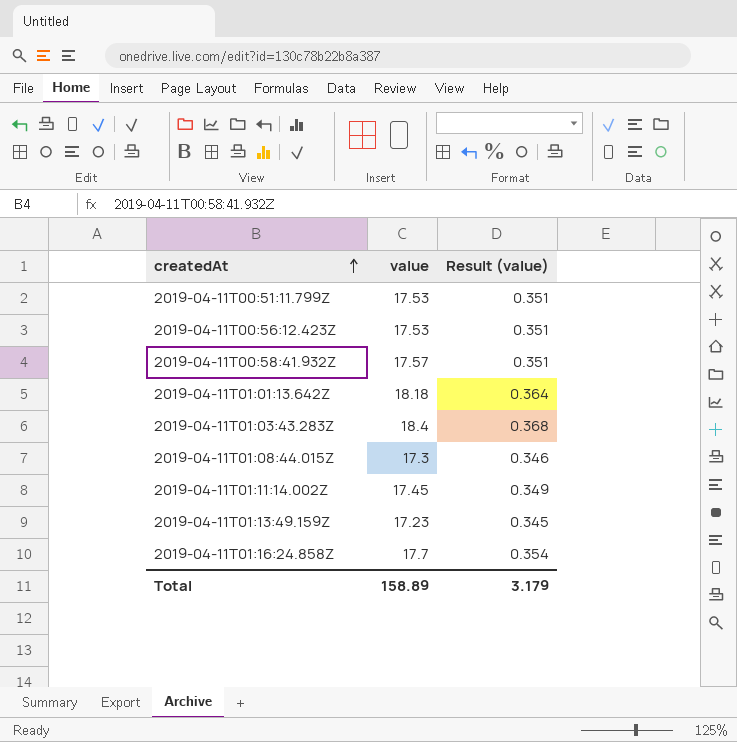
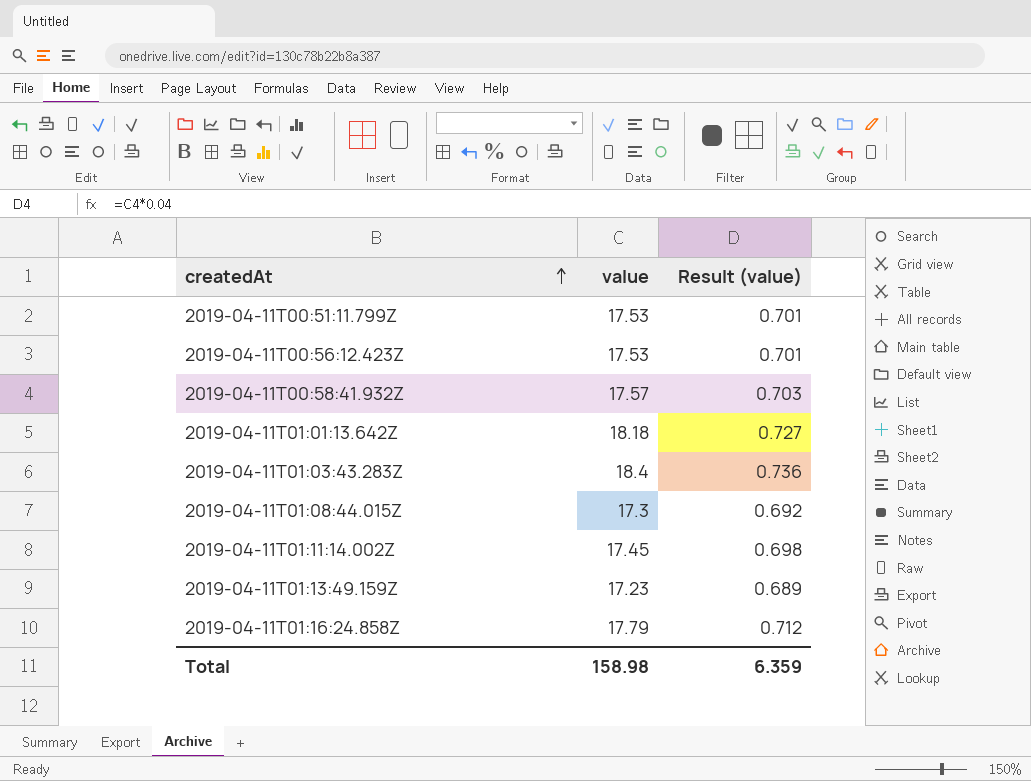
column Result (value) | formula: [value] * 0.02 -> [value] * 0.04
2019-04-11T01:16:24.858Z | value: 17.7 -> 17.79
Total | value: 158.89 -> 158.98
Total | Result (value): 3.179 -> 6.359

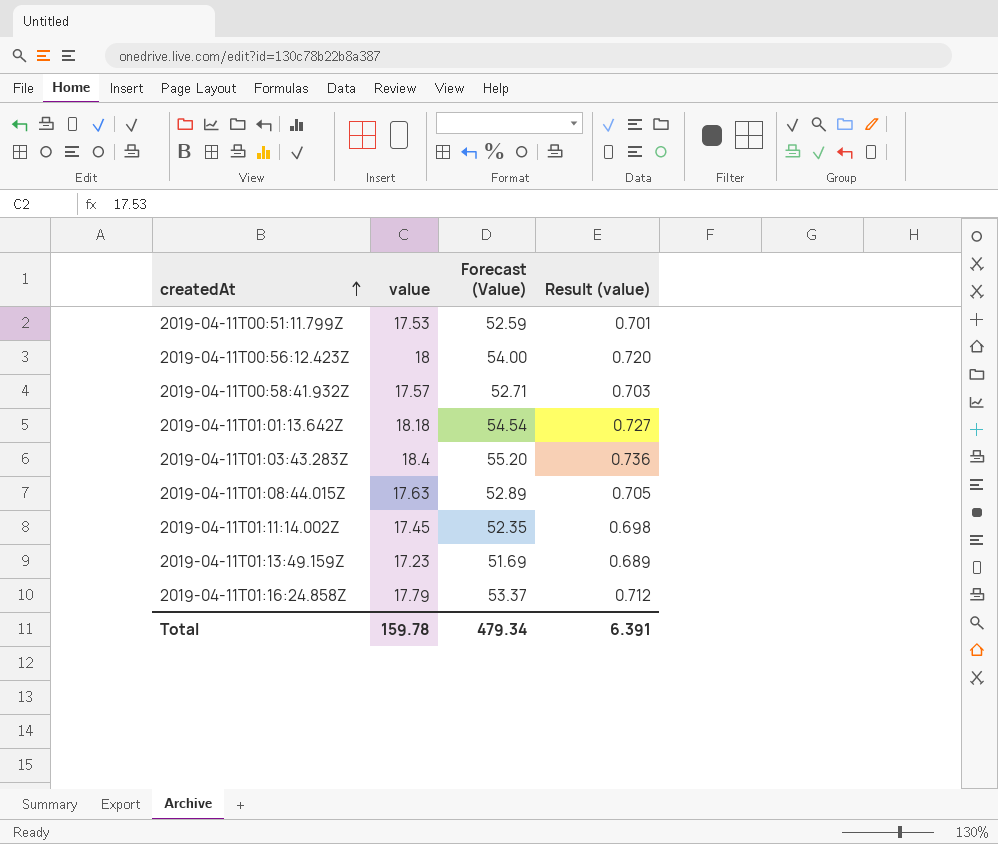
column Forecast (Value) | formula: none -> [value] * 3
2019-04-11T00:56:12.423Z | value: 17.53 -> 18
2019-04-11T00:56:12.423Z | Result (value): 0.701 -> 0.720
2019-04-11T01:08:44.015Z | value: 17.3 -> 17.63
2019-04-11T01:08:44.015Z | Result (value): 0.692 -> 0.705
Total | value: 158.98 -> 159.78
Total | Result (value): 6.359 -> 6.391

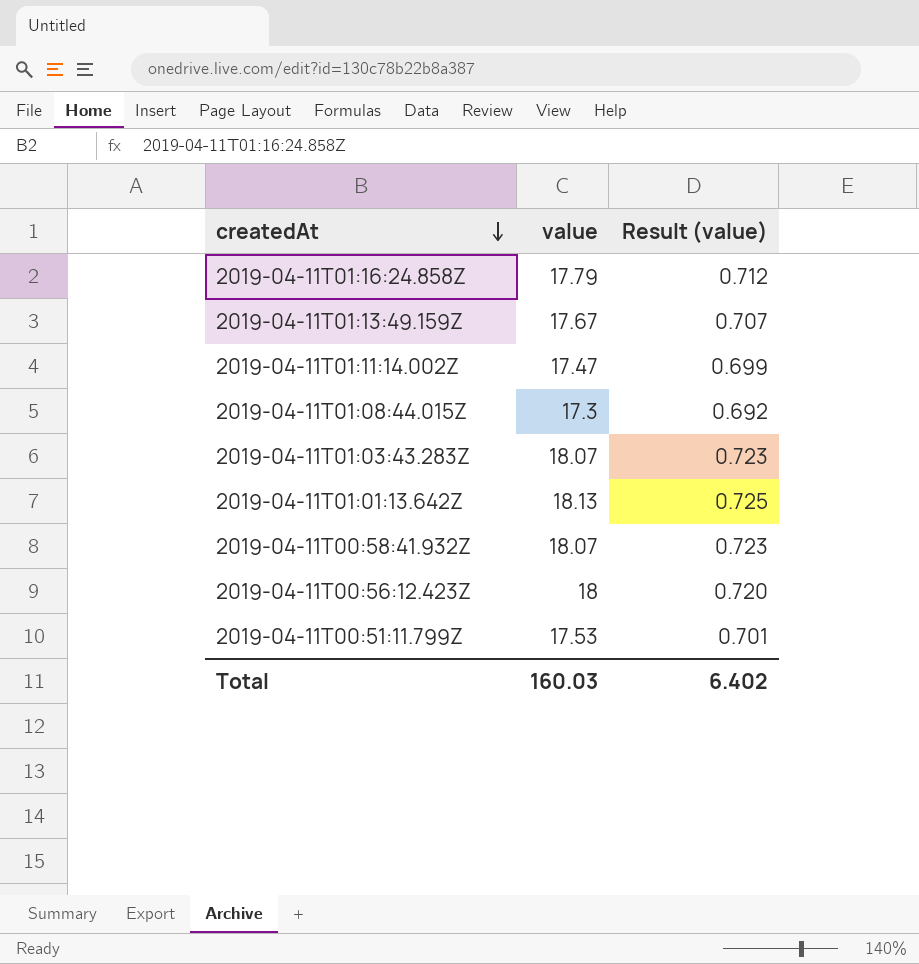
row order: createdAt ascending -> createdAt descending
column Forecast (Value) | formula: [value] * 3 -> none
2019-04-11T01:13:49.159Z | value: 17.23 -> 17.67
2019-04-11T01:13:49.159Z | Result (value): 0.689 -> 0.707
2019-04-11T01:11:14.002Z | value: 17.45 -> 17.47
2019-04-11T01:11:14.002Z | Result (value): 0.698 -> 0.699
2019-04-11T01:08:44.015Z | value: 17.63 -> 17.3
2019-04-11T01:08:44.015Z | Result (value): 0.705 -> 0.692
2019-04-11T01:03:43.283Z | value: 18.4 -> 18.07
2019-04-11T01:03:43.283Z | Result (value): 0.736 -> 0.723
2019-04-11T01:01:13.642Z | value: 18.18 -> 18.13
2019-04-11T01:01:13.642Z | Result (value): 0.727 -> 0.725
2019-04-11T00:58:41.932Z | value: 17.57 -> 18.07
2019-04-11T00:58:41.932Z | Result (value): 0.703 -> 0.723
Total | value: 159.78 -> 160.03
Total | Result (value): 6.391 -> 6.402

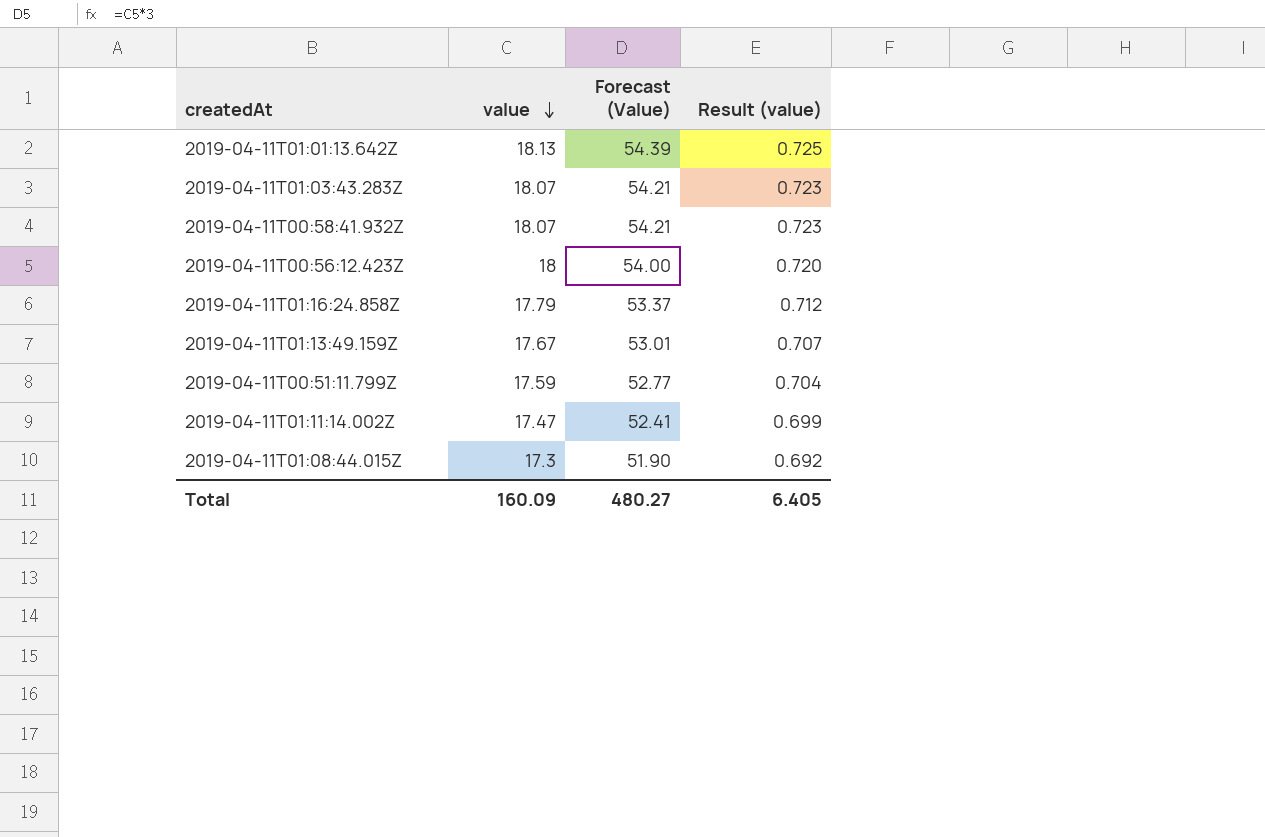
row order: createdAt descending -> value descending
column Forecast (Value) | formula: none -> [value] * 3
2019-04-11T00:51:11.799Z | value: 17.53 -> 17.59
2019-04-11T00:51:11.799Z | Result (value): 0.701 -> 0.704
Total | value: 160.03 -> 160.09
Total | Result (value): 6.402 -> 6.405

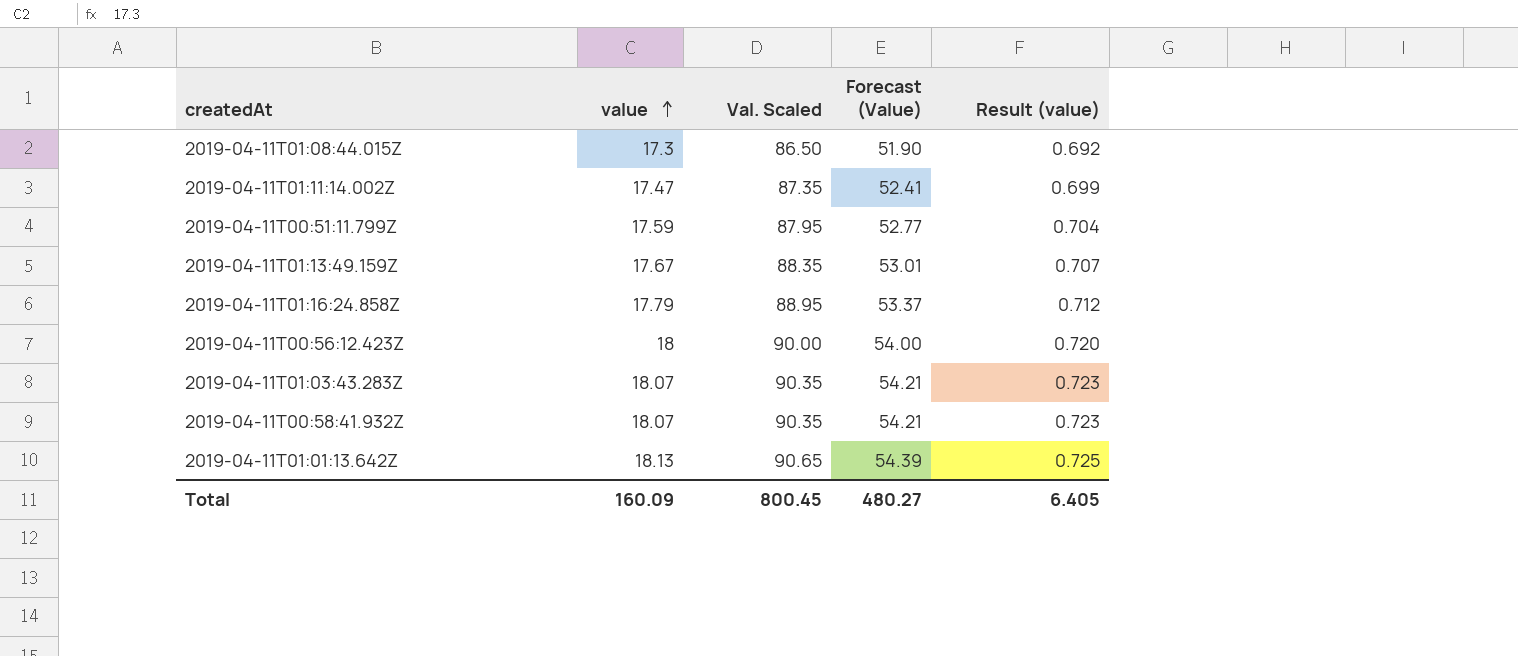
row order: value descending -> value ascending
column Val. Scaled | formula: none -> [value] * 5

